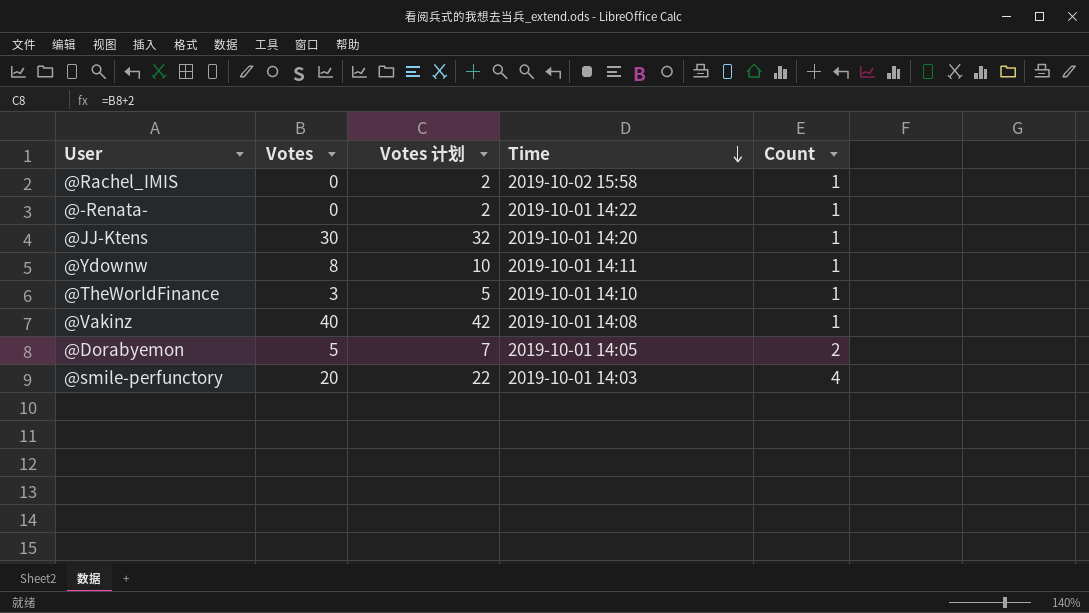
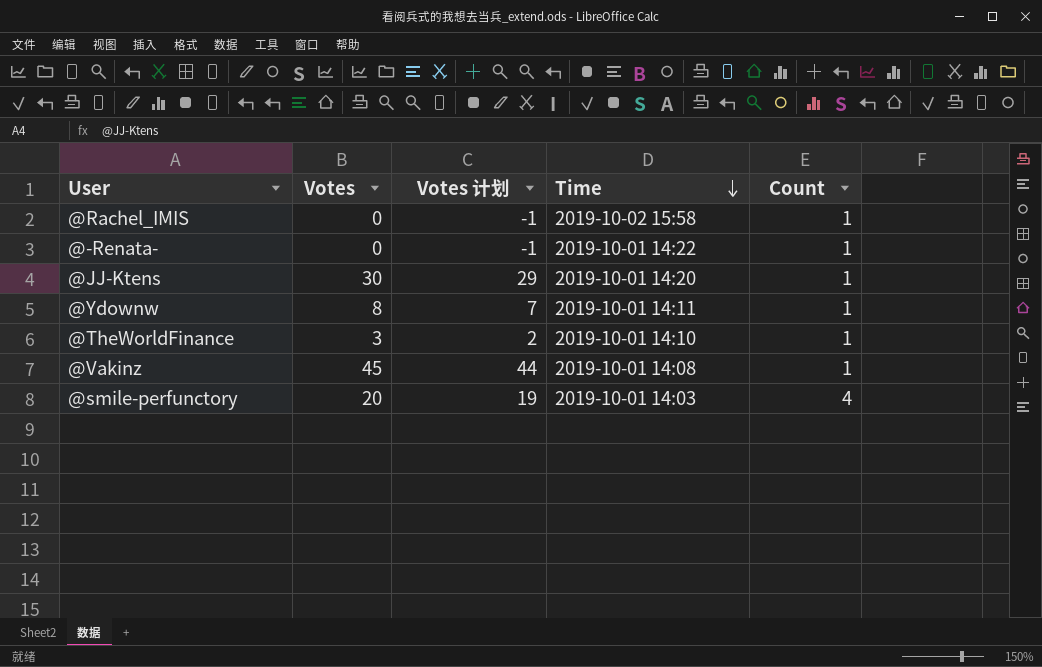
column Votes 计划 | formula: [Votes] + 2 -> [Votes] - 1
row @Dorabyemon: 5 | 7 | 2019-10-01 14:05 | 2 -> none
@Vakinz | Votes: 40 -> 45

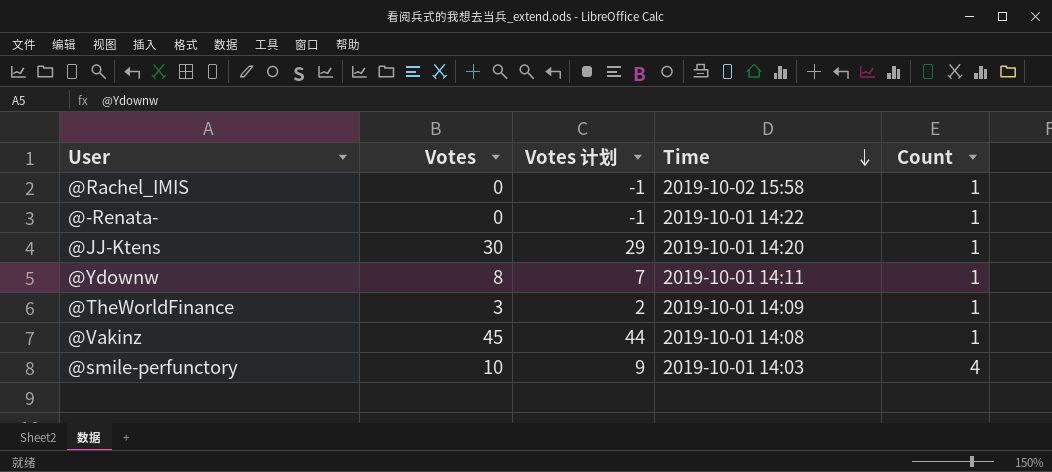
@TheWorldFinance | Time: 2019-10-01 14:10 -> 2019-10-01 14:09
@smile-perfunctory | Votes: 20 -> 10
@smile-perfunctory | Votes 计划: 19 -> 9

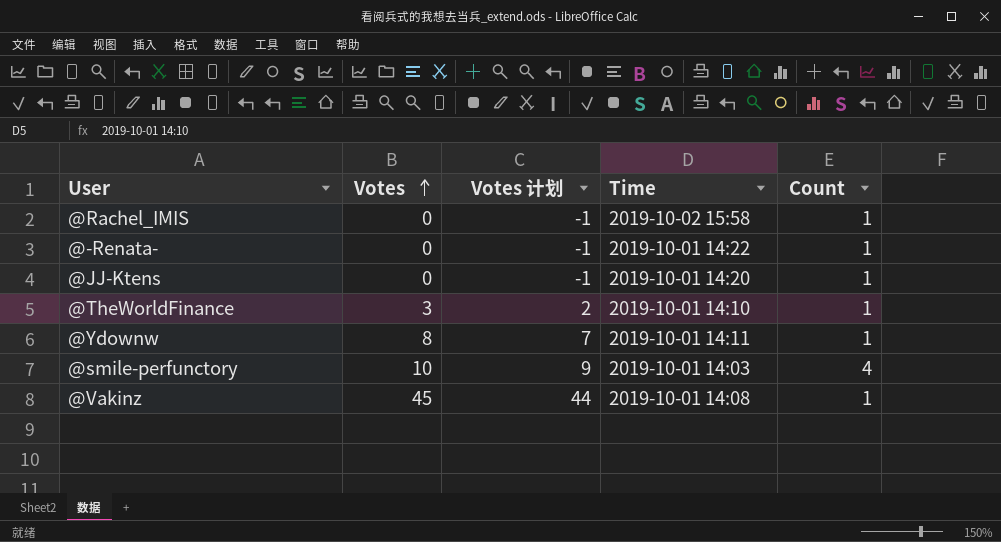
row order: Time descending -> Votes ascending
@JJ-Ktens | Votes: 30 -> 0
@JJ-Ktens | Votes 计划: 29 -> -1
@TheWorldFinance | Time: 2019-10-01 14:09 -> 2019-10-01 14:10

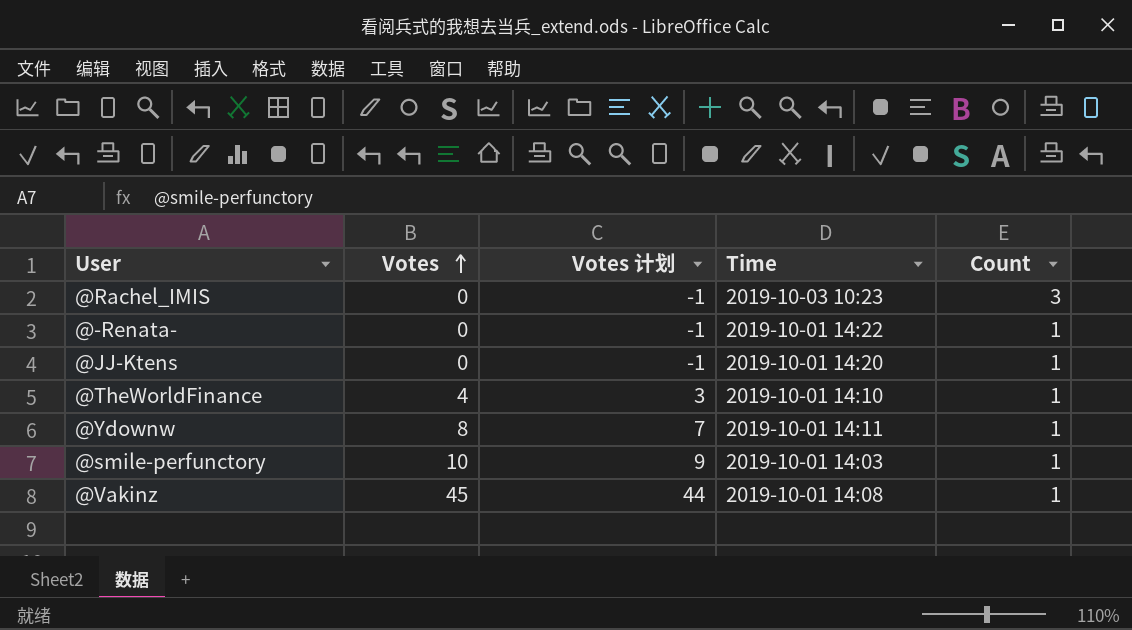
@Rachel_IMIS | Time: 2019-10-02 15:58 -> 2019-10-03 10:23
@Rachel_IMIS | Count: 1 -> 3
@TheWorldFinance | Votes: 3 -> 4
@TheWorldFinance | Votes 计划: 2 -> 3
@smile-perfunctory | Count: 4 -> 1

